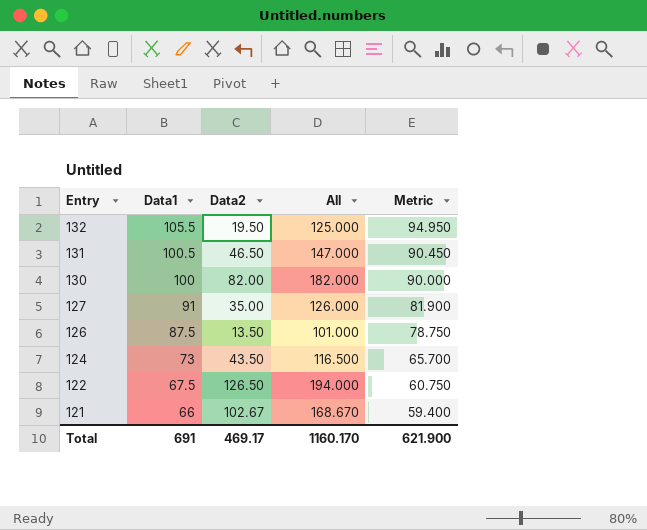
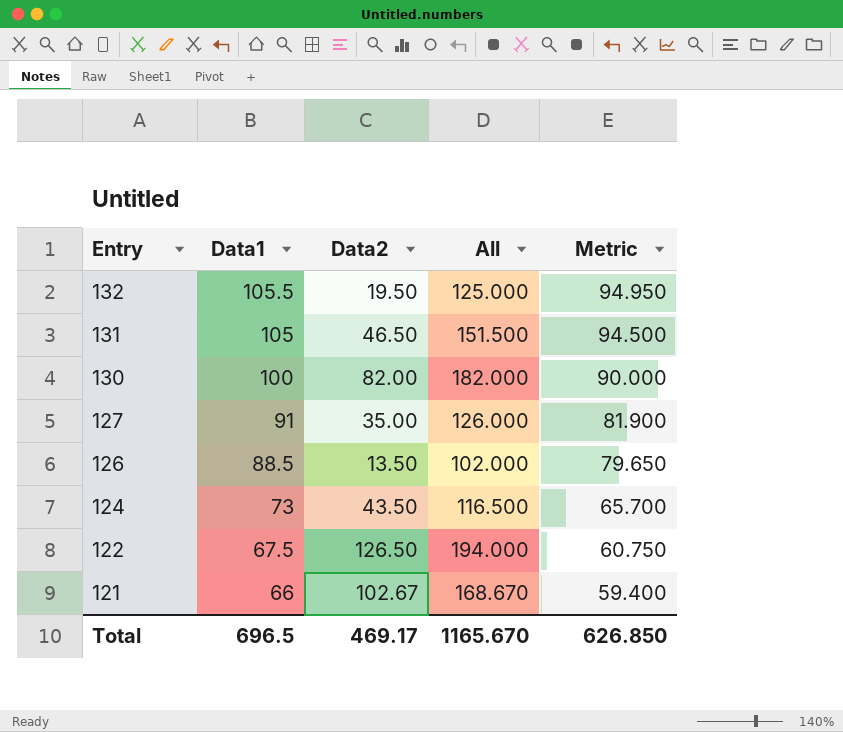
131 | Data1: 100.5 -> 105
131 | All: 147.000 -> 151.500
131 | Metric: 90.450 -> 94.500
126 | Data1: 87.5 -> 88.5
126 | All: 101.000 -> 102.000
126 | Metric: 78.750 -> 79.650
Total | Data1: 691 -> 696.5
Total | All: 1160.170 -> 1165.670
Total | Metric: 621.900 -> 626.850

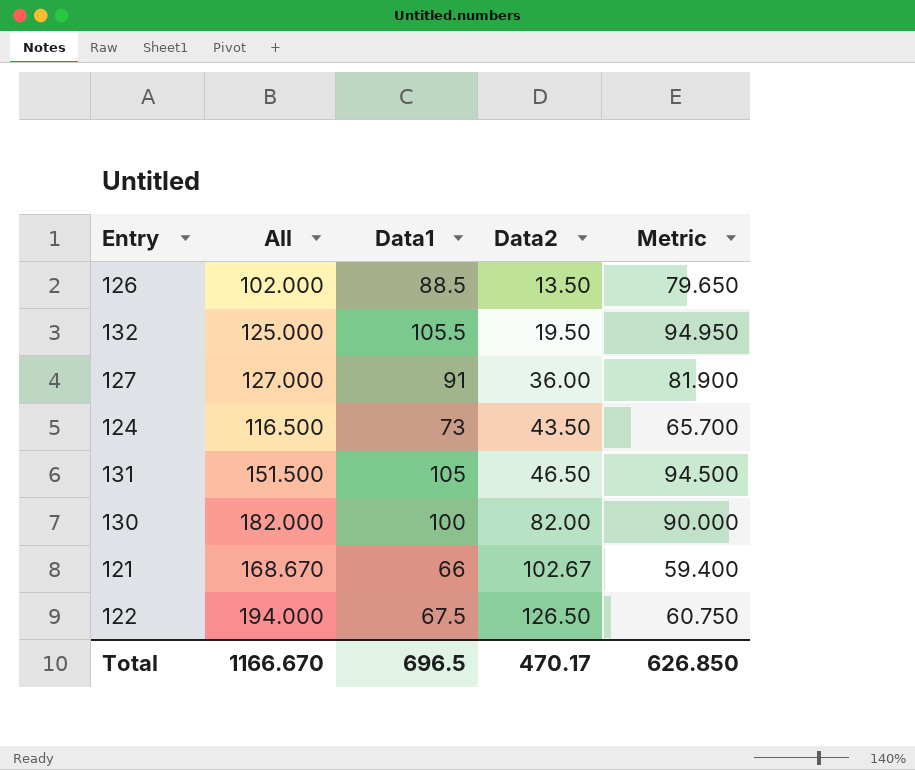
row order: Entry descending -> Data2 ascending
column All | position: 4 -> 2
127 | All: 126.000 -> 127.000
127 | Data2: 35.00 -> 36.00
Total | All: 1165.670 -> 1166.670
Total | Data2: 469.17 -> 470.17

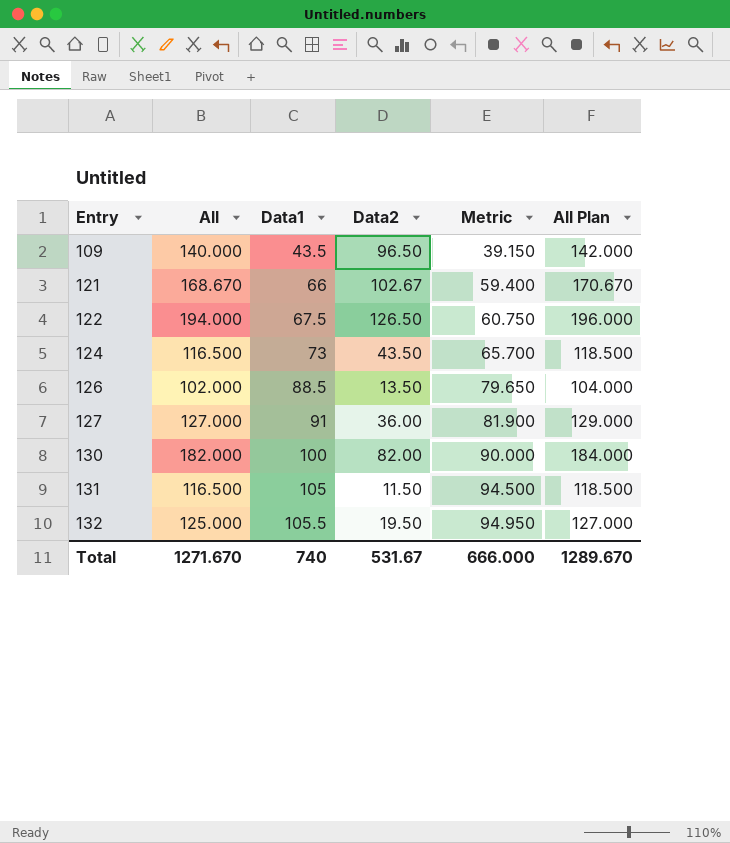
row order: Data2 ascending -> Entry ascending
column All Plan | formula: none -> [All] + 2
row 109: none -> 140.000 | 43.5 | 96.50 | 39.150 | 142.000
131 | All: 151.500 -> 116.500
131 | Data2: 46.50 -> 11.50
Total | All: 1166.670 -> 1271.670
Total | Data1: 696.5 -> 740
Total | Data2: 470.17 -> 531.67
Total | Metric: 626.850 -> 666.000

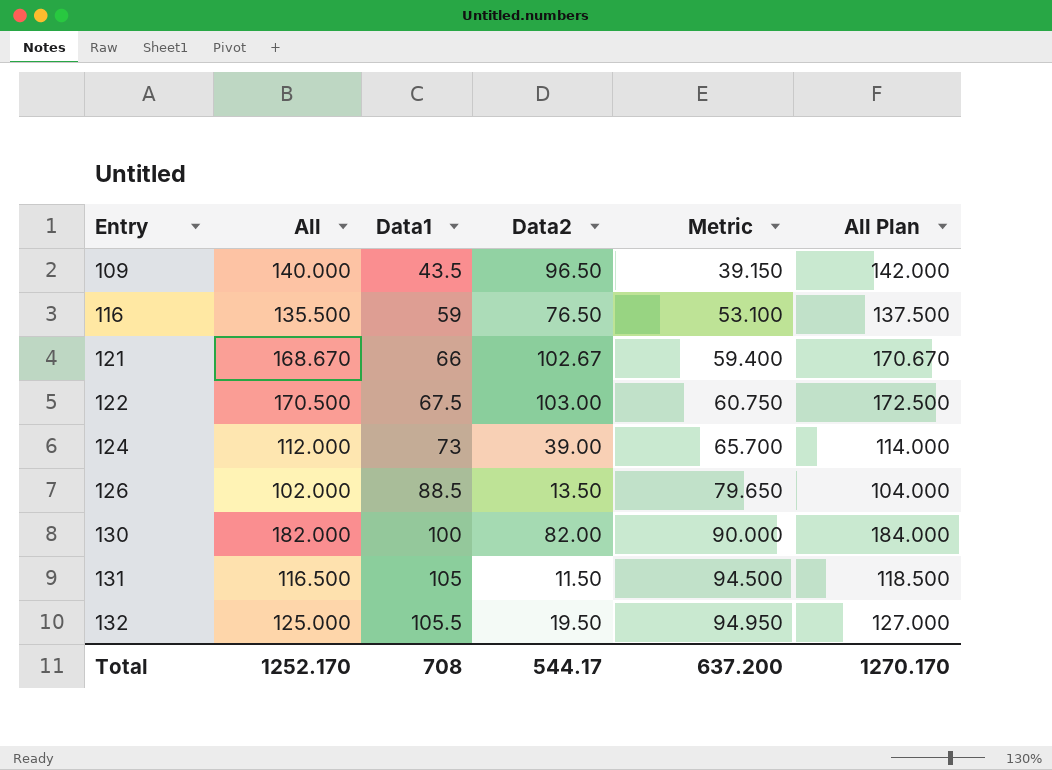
row 127: 127.000 | 91 | 36.00 | 81.900 | 129.000 -> none
row 116: none -> 135.500 | 59 | 76.50 | 53.100 | 137.500
122 | All: 194.000 -> 170.500
122 | Data2: 126.50 -> 103.00
122 | All Plan: 196.000 -> 172.500
124 | All: 116.500 -> 112.000
124 | Data2: 43.50 -> 39.00
124 | All Plan: 118.500 -> 114.000
Total | All: 1271.670 -> 1252.170
Total | Data1: 740 -> 708
Total | Data2: 531.67 -> 544.17
Total | Metric: 666.000 -> 637.200
Total | All Plan: 1289.670 -> 1270.170

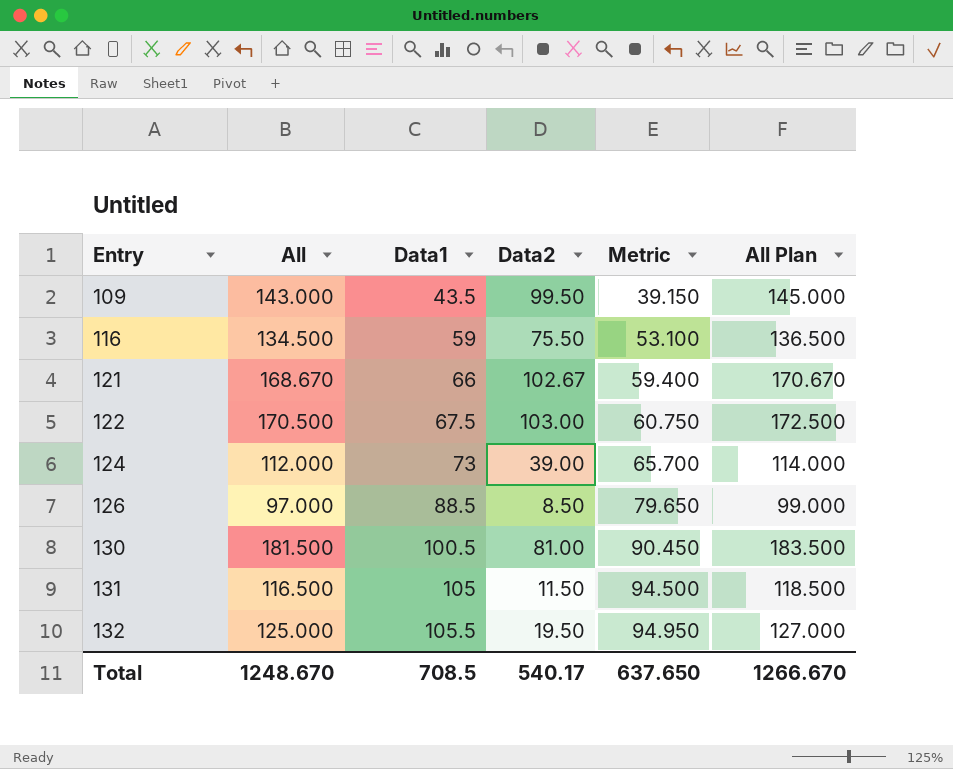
109 | All: 140.000 -> 143.000
109 | Data2: 96.50 -> 99.50
109 | All Plan: 142.000 -> 145.000
116 | All: 135.500 -> 134.500
116 | Data2: 76.50 -> 75.50
116 | All Plan: 137.500 -> 136.500
126 | All: 102.000 -> 97.000
126 | Data2: 13.50 -> 8.50
126 | All Plan: 104.000 -> 99.000
130 | All: 182.000 -> 181.500
130 | Data1: 100 -> 100.5
130 | Data2: 82.00 -> 81.00
130 | Metric: 90.000 -> 90.450
130 | All Plan: 184.000 -> 183.500
Total | All: 1252.170 -> 1248.670
Total | Data1: 708 -> 708.5
Total | Data2: 544.17 -> 540.17
Total | Metric: 637.200 -> 637.650
Total | All Plan: 1270.170 -> 1266.670

